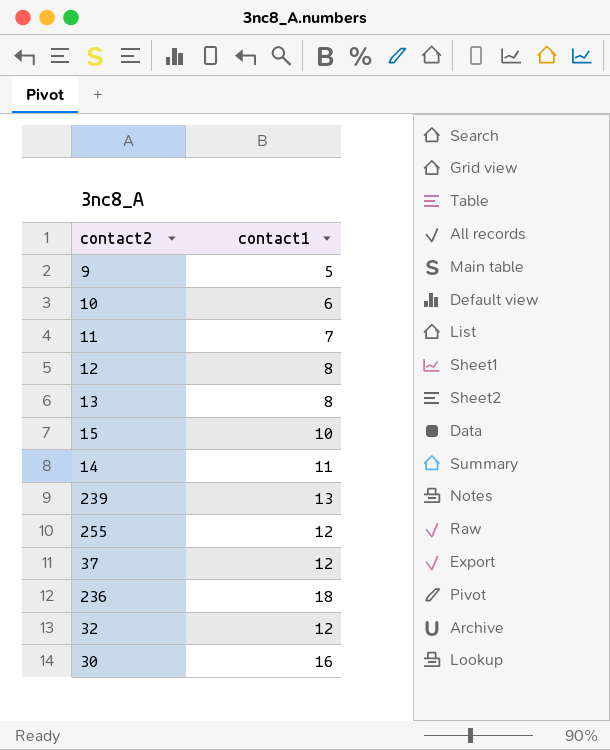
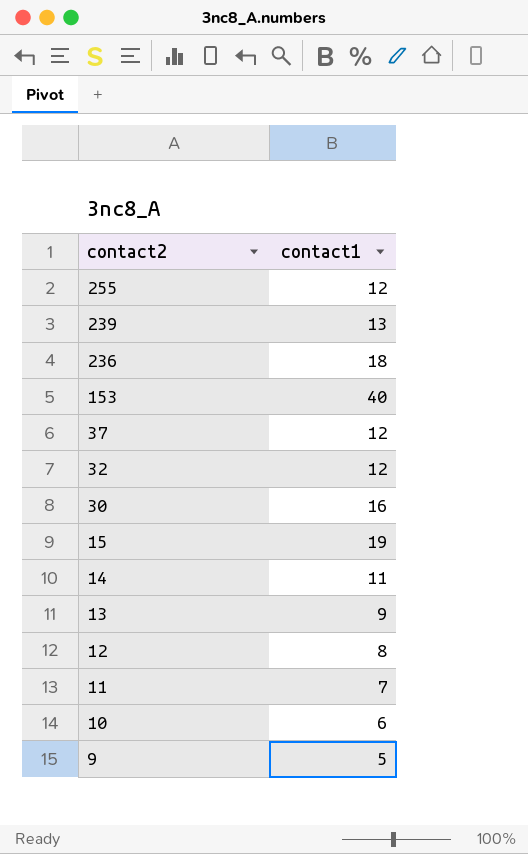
row order: none -> contact2 descending
row 153: none -> 40
15 | contact1: 10 -> 19
13 | contact1: 8 -> 9

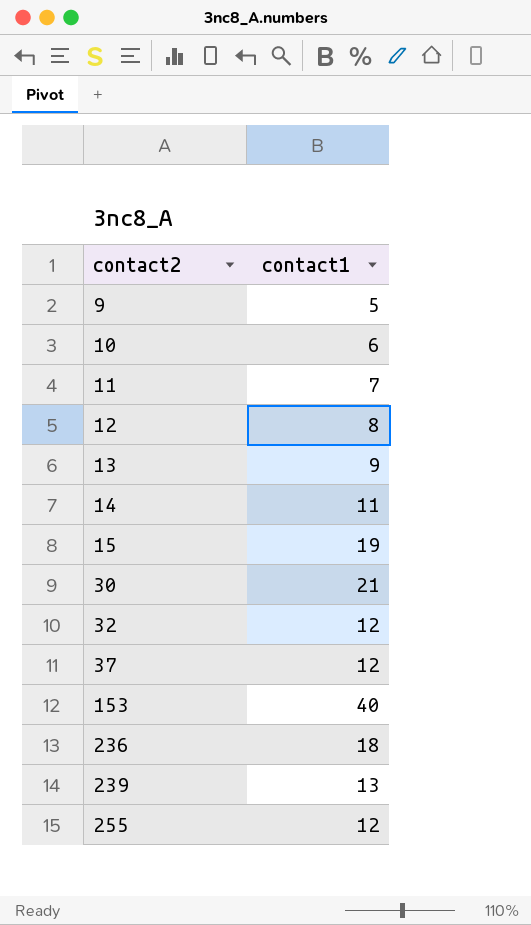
row order: contact2 descending -> contact2 ascending
30 | contact1: 16 -> 21

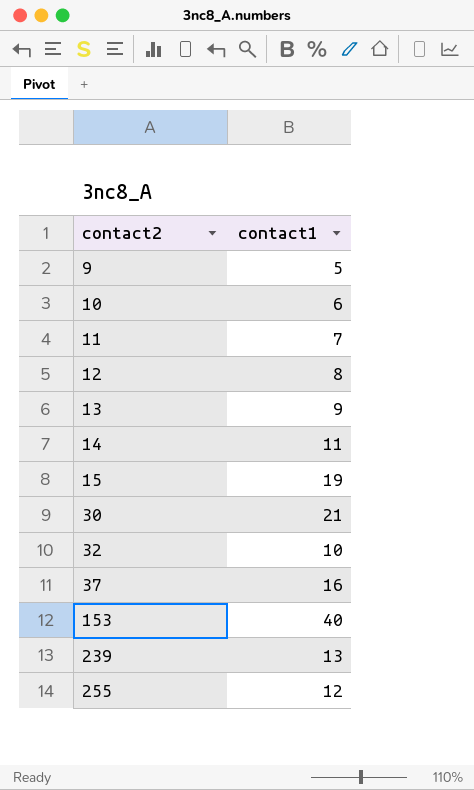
row 236: 18 -> none
32 | contact1: 12 -> 10
37 | contact1: 12 -> 16

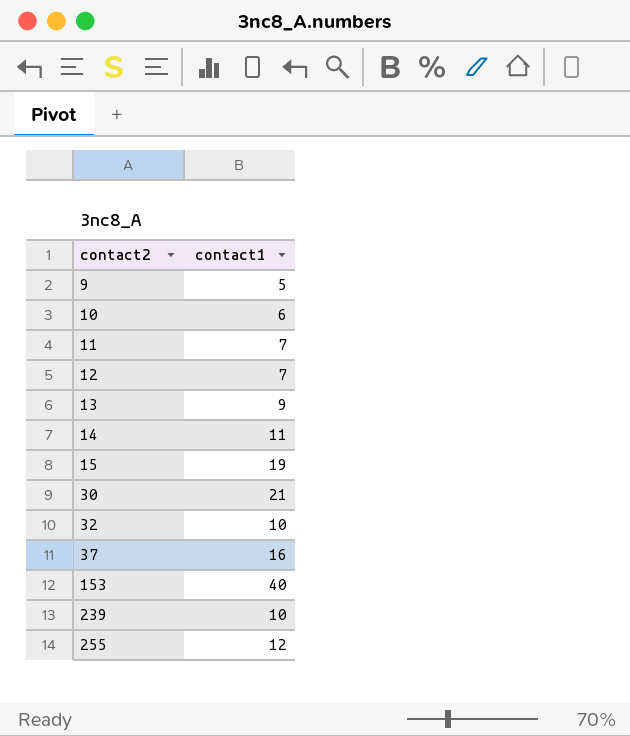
12 | contact1: 8 -> 7
239 | contact1: 13 -> 10

